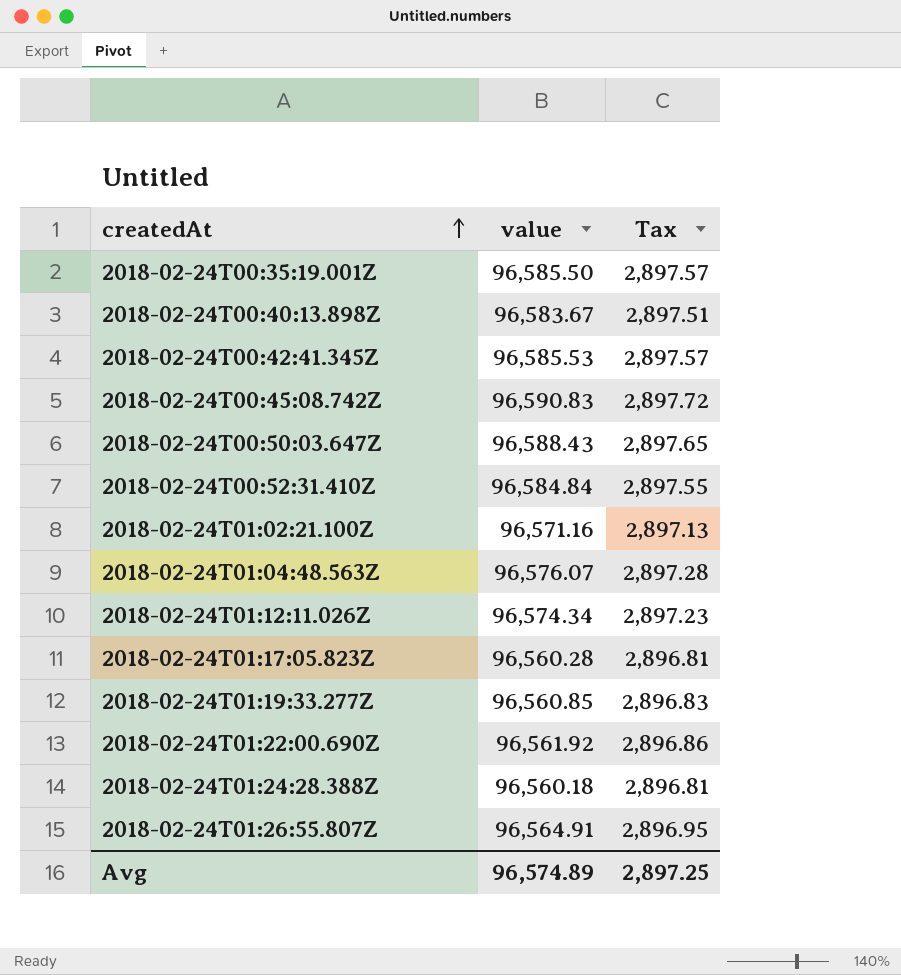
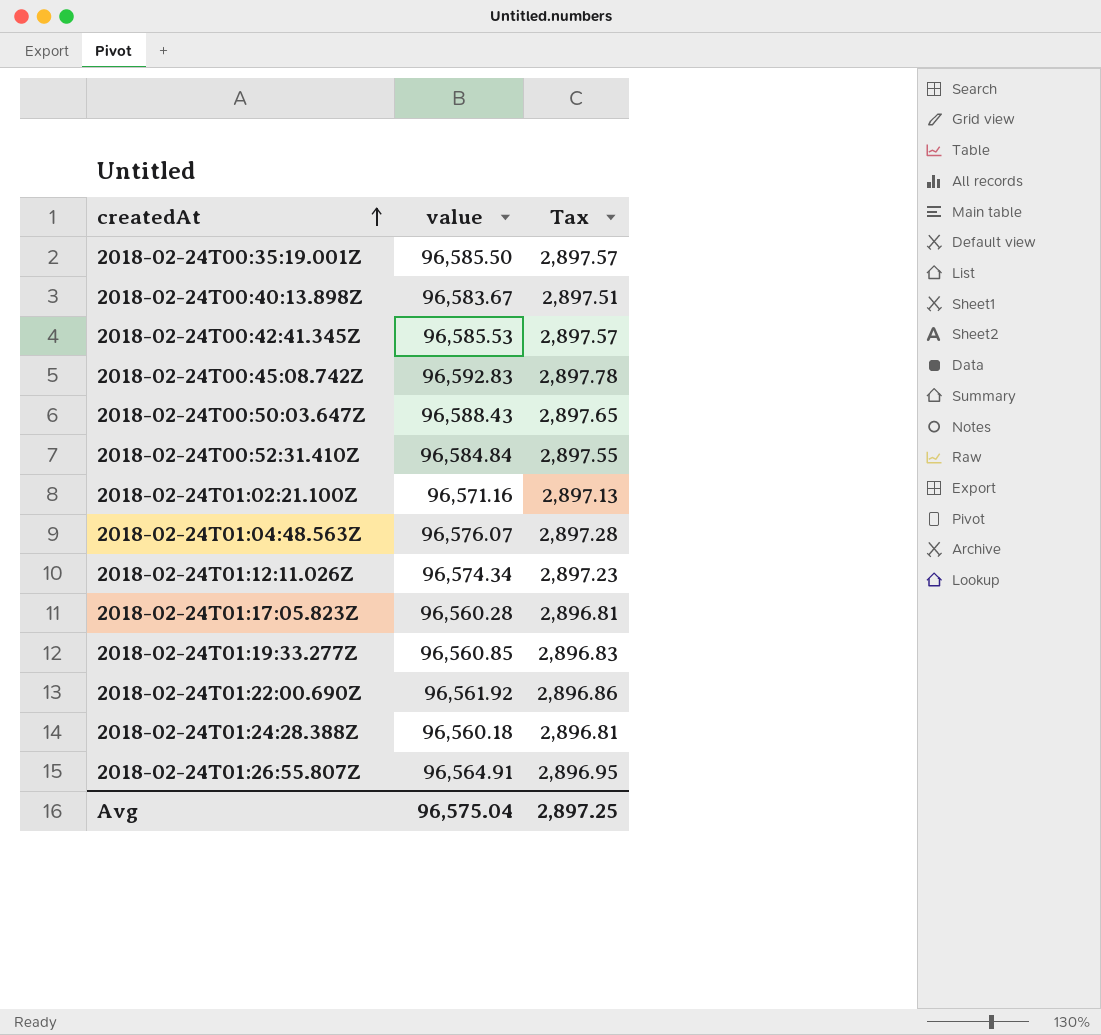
2018-02-24T00:45:08.742Z | value: 96,590.83 -> 96,592.83
2018-02-24T00:45:08.742Z | Tax: 2,897.72 -> 2,897.78
Avg | value: 96,574.89 -> 96,575.04

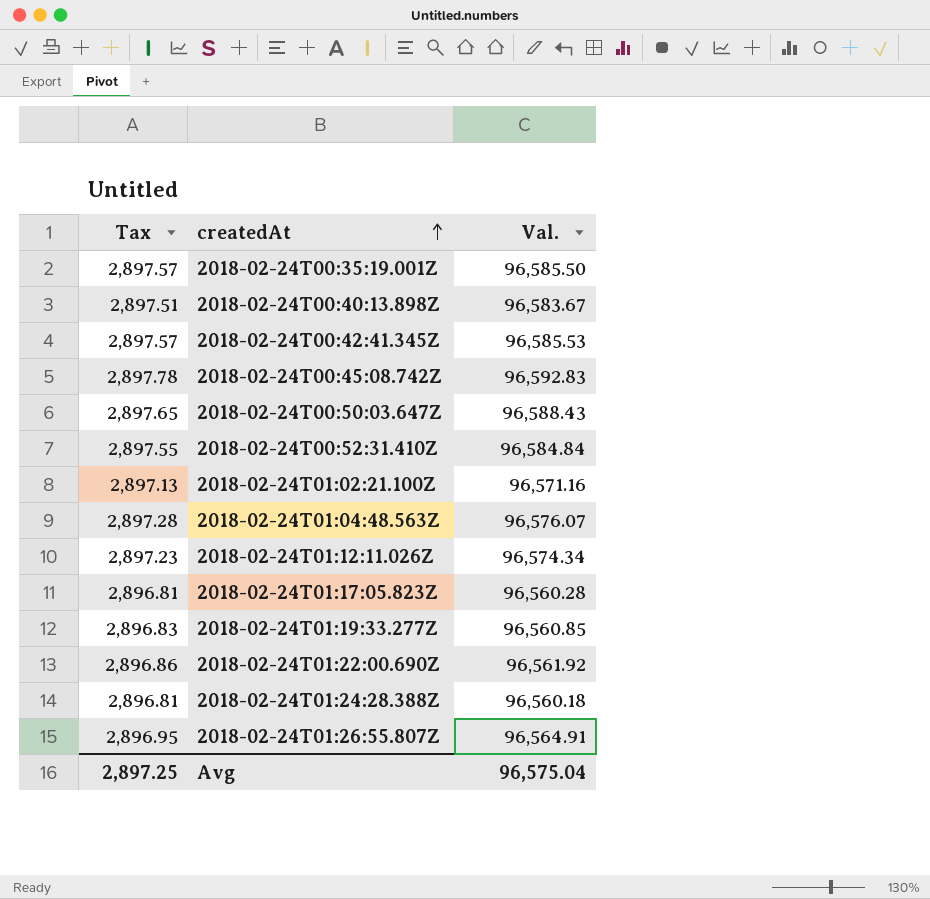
column Tax | position: 3 -> 1
column name: value -> Val.

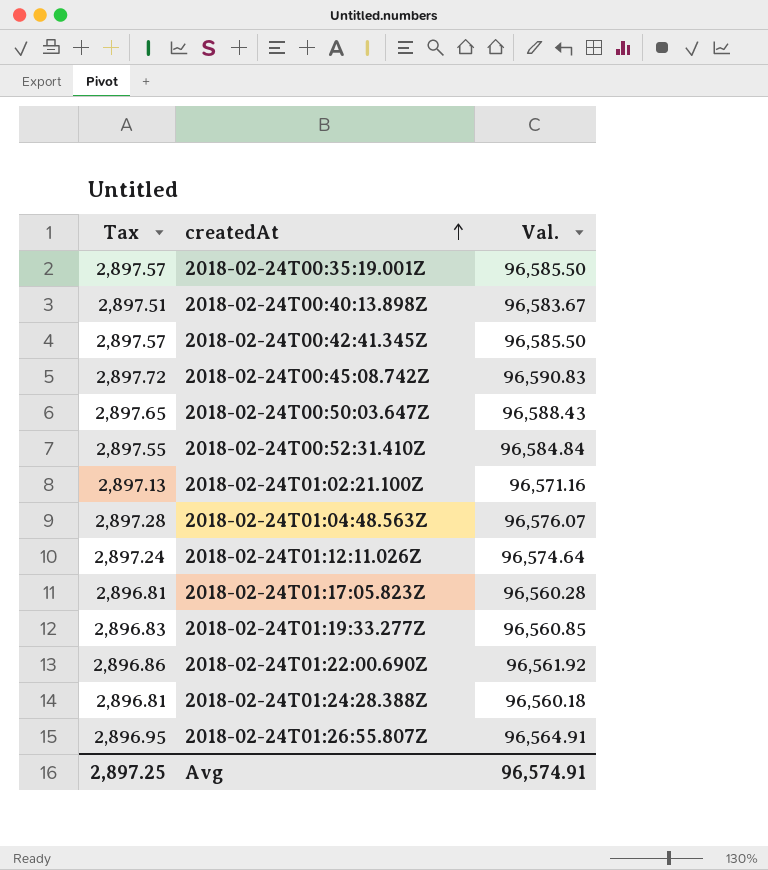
2018-02-24T00:42:41.345Z | Val.: 96,585.53 -> 96,585.50
2018-02-24T00:45:08.742Z | Tax: 2,897.78 -> 2,897.72
2018-02-24T00:45:08.742Z | Val.: 96,592.83 -> 96,590.83
2018-02-24T01:12:11.026Z | Tax: 2,897.23 -> 2,897.24
2018-02-24T01:12:11.026Z | Val.: 96,574.34 -> 96,574.64
Avg | Val.: 96,575.04 -> 96,574.91

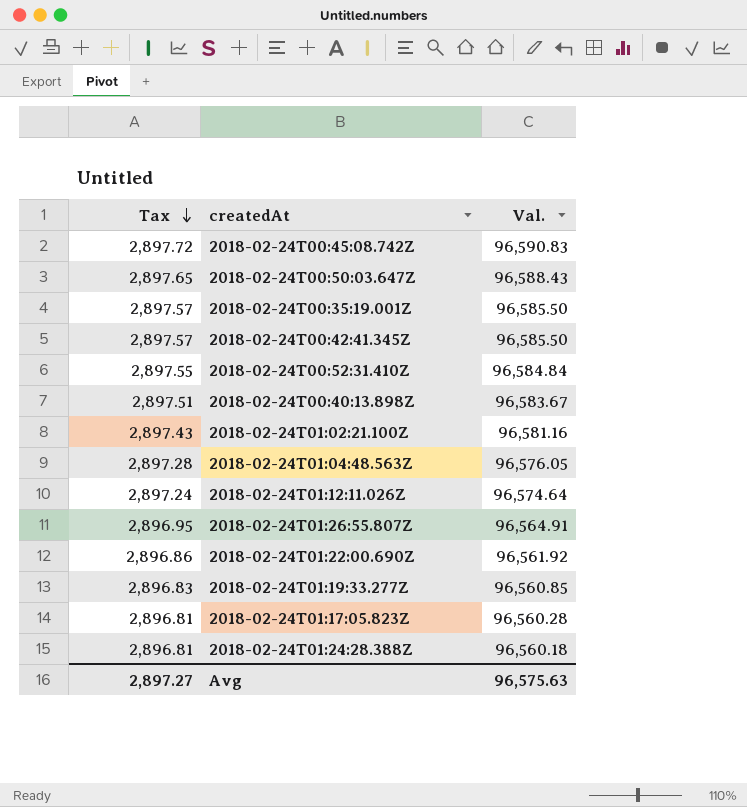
row order: createdAt ascending -> Tax descending
2018-02-24T01:02:21.100Z | Tax: 2,897.13 -> 2,897.43
2018-02-24T01:02:21.100Z | Val.: 96,571.16 -> 96,581.16
2018-02-24T01:04:48.563Z | Val.: 96,576.07 -> 96,576.05
Avg | Tax: 2,897.25 -> 2,897.27
Avg | Val.: 96,574.91 -> 96,575.63

